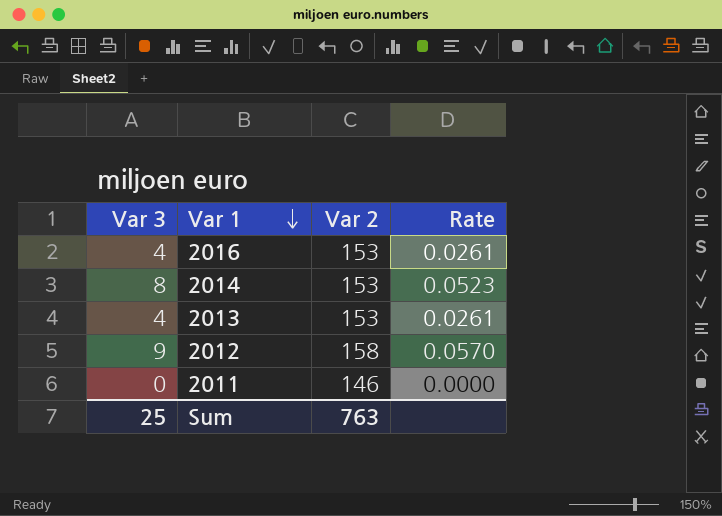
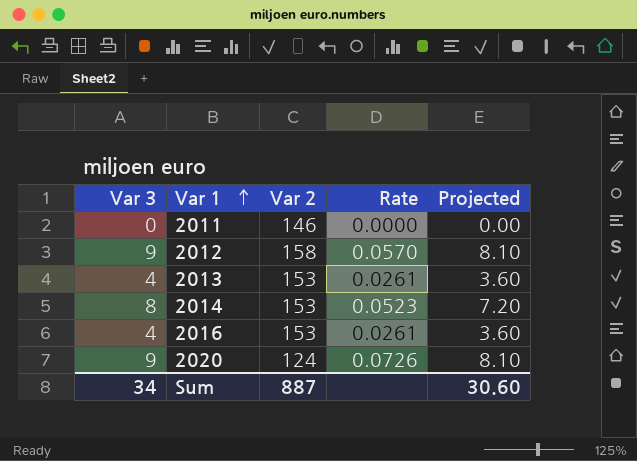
row order: Var 1 descending -> Var 1 ascending
column Projected | formula: none -> [Var 3] * 0.9
row 2020: none -> 9 | 124 | 0.0726 | 8.10
Sum | Var 3: 25 -> 34
Sum | Var 2: 763 -> 887

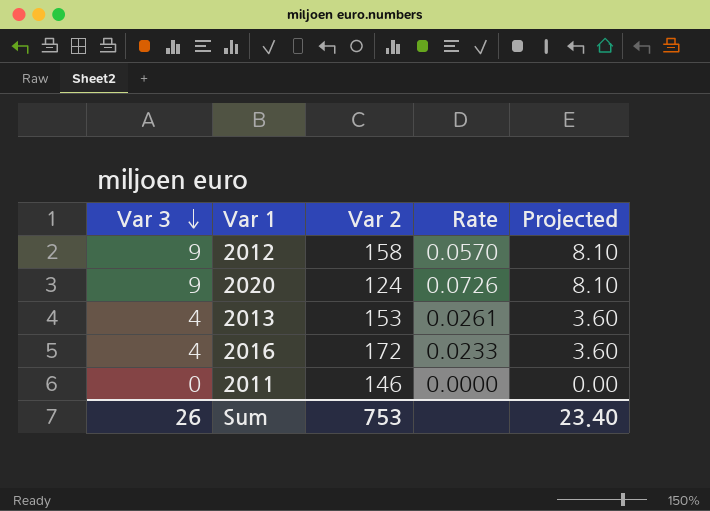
row order: Var 1 ascending -> Var 3 descending
row 2014: 8 | 153 | 0.0523 | 7.20 -> none
2016 | Var 2: 153 -> 172
2016 | Rate: 0.0261 -> 0.0233
Sum | Var 3: 34 -> 26
Sum | Var 2: 887 -> 753
Sum | Projected: 30.60 -> 23.40

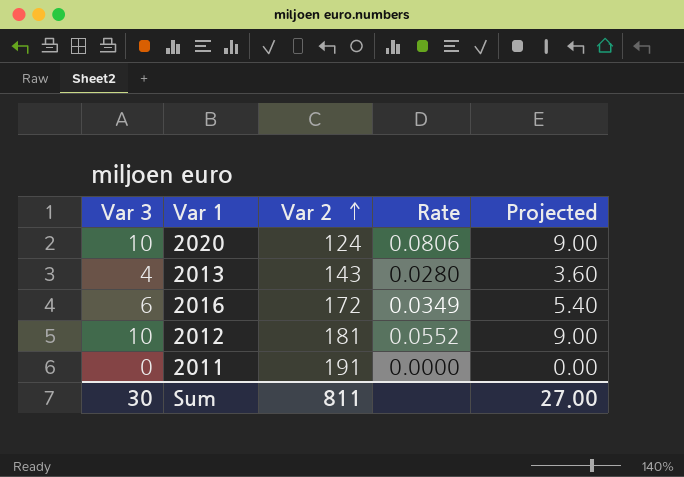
row order: Var 3 descending -> Var 2 ascending
2020 | Var 3: 9 -> 10
2020 | Rate: 0.0726 -> 0.0806
2020 | Projected: 8.10 -> 9.00
2013 | Var 2: 153 -> 143
2013 | Rate: 0.0261 -> 0.0280
2016 | Var 3: 4 -> 6
2016 | Rate: 0.0233 -> 0.0349
2016 | Projected: 3.60 -> 5.40
2012 | Var 3: 9 -> 10
2012 | Var 2: 158 -> 181
2012 | Rate: 0.0570 -> 0.0552
2012 | Projected: 8.10 -> 9.00
2011 | Var 2: 146 -> 191
Sum | Var 3: 26 -> 30
Sum | Var 2: 753 -> 811
Sum | Projected: 23.40 -> 27.00

